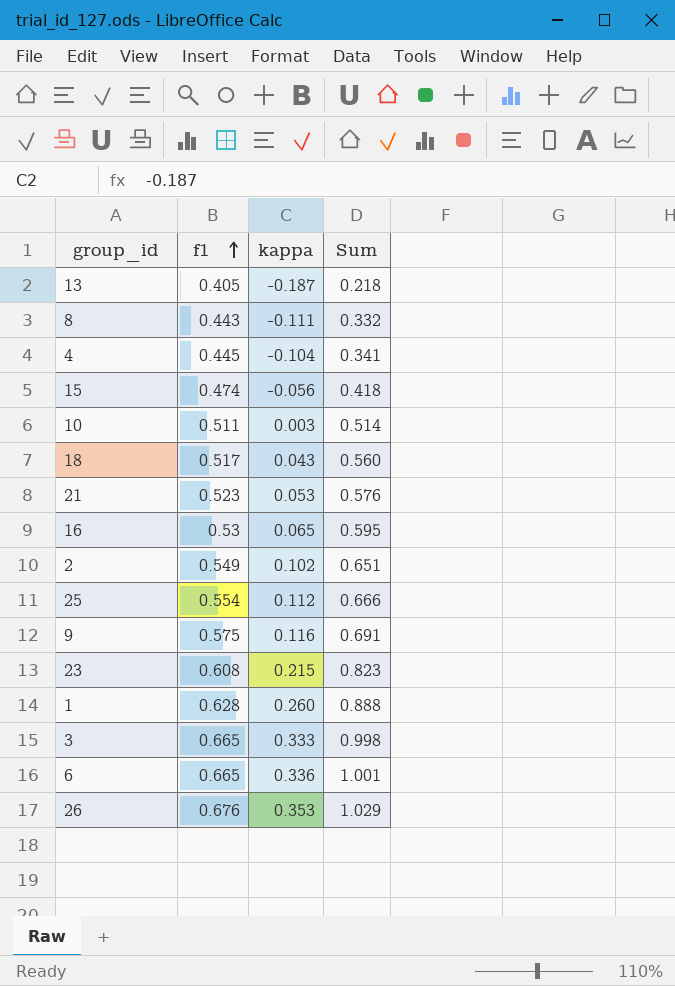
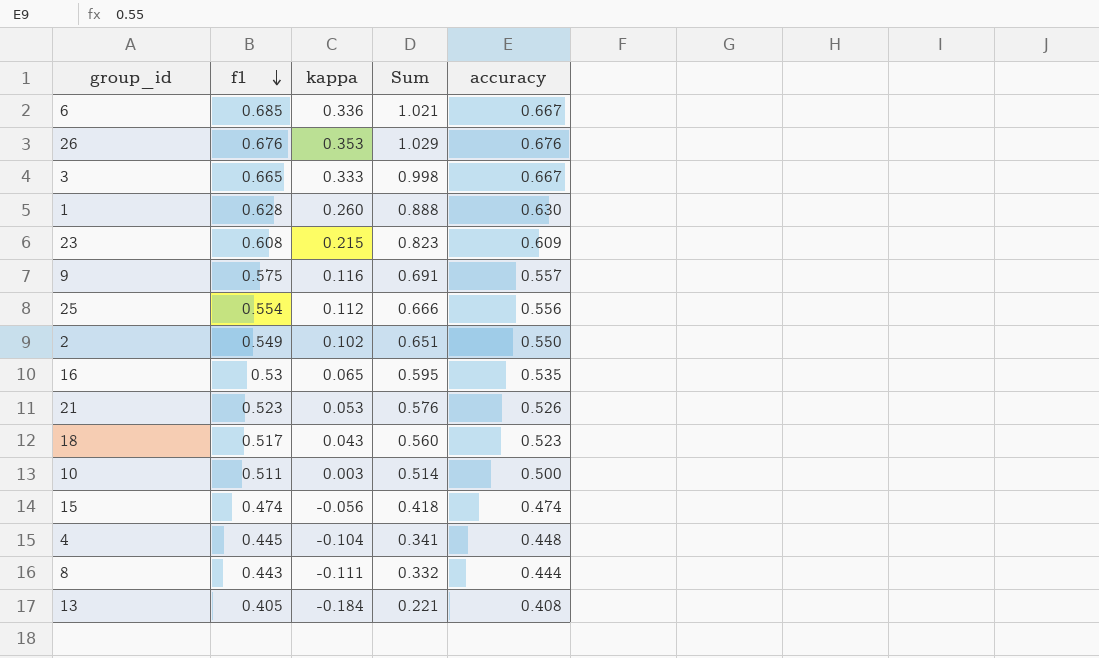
row order: f1 ascending -> f1 descending
column accuracy | position: none -> 5
6 | f1: 0.665 -> 0.685
6 | Sum: 1.001 -> 1.021
13 | kappa: -0.187 -> -0.184
13 | Sum: 0.218 -> 0.221

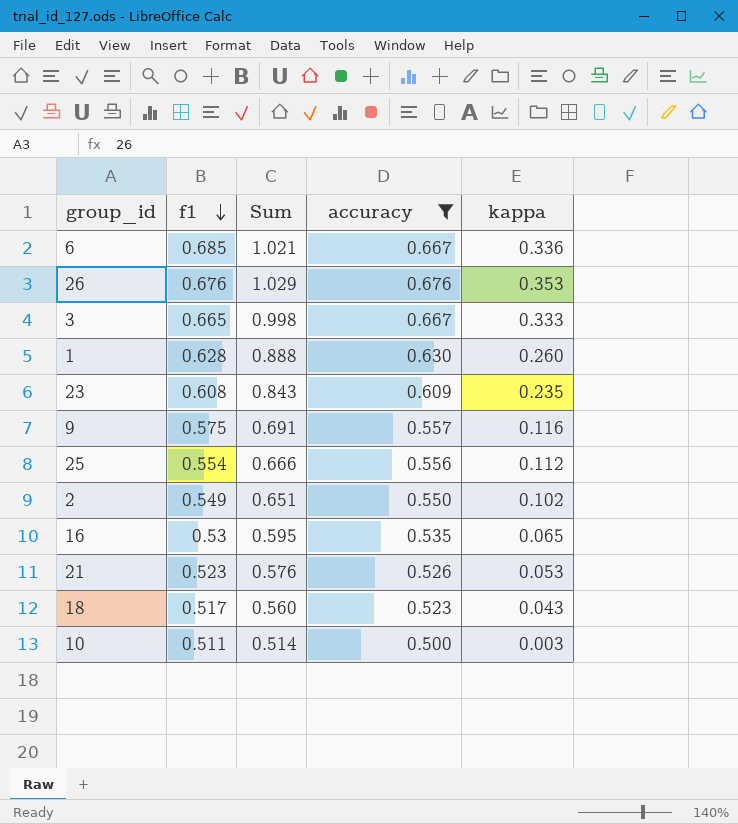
filter: none -> accuracy >= 0.500
column kappa | position: 3 -> 5
23 | Sum: 0.823 -> 0.843
23 | kappa: 0.215 -> 0.235

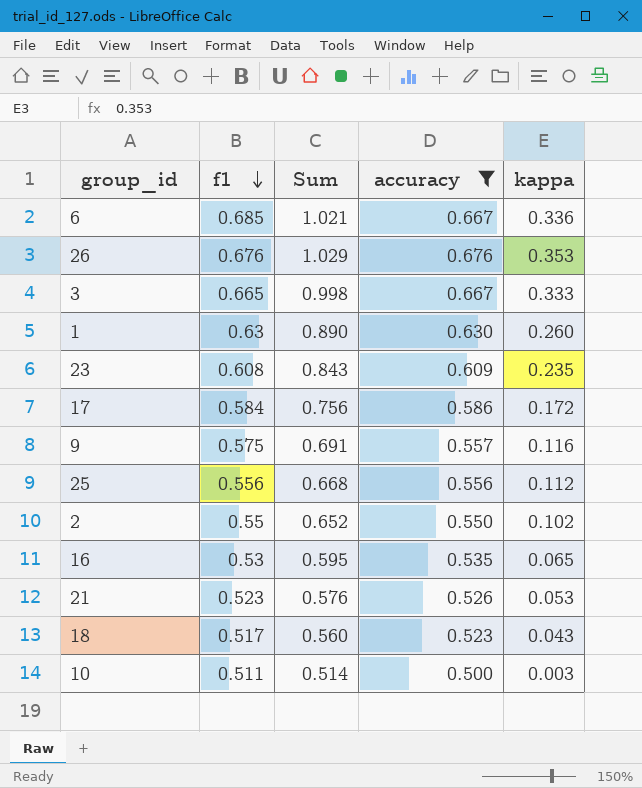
1 | f1: 0.628 -> 0.63
1 | Sum: 0.888 -> 0.890
row 17: none -> 0.584 | 0.756 | 0.586 | 0.172
25 | f1: 0.554 -> 0.556
25 | Sum: 0.666 -> 0.668
2 | f1: 0.549 -> 0.55
2 | Sum: 0.651 -> 0.652

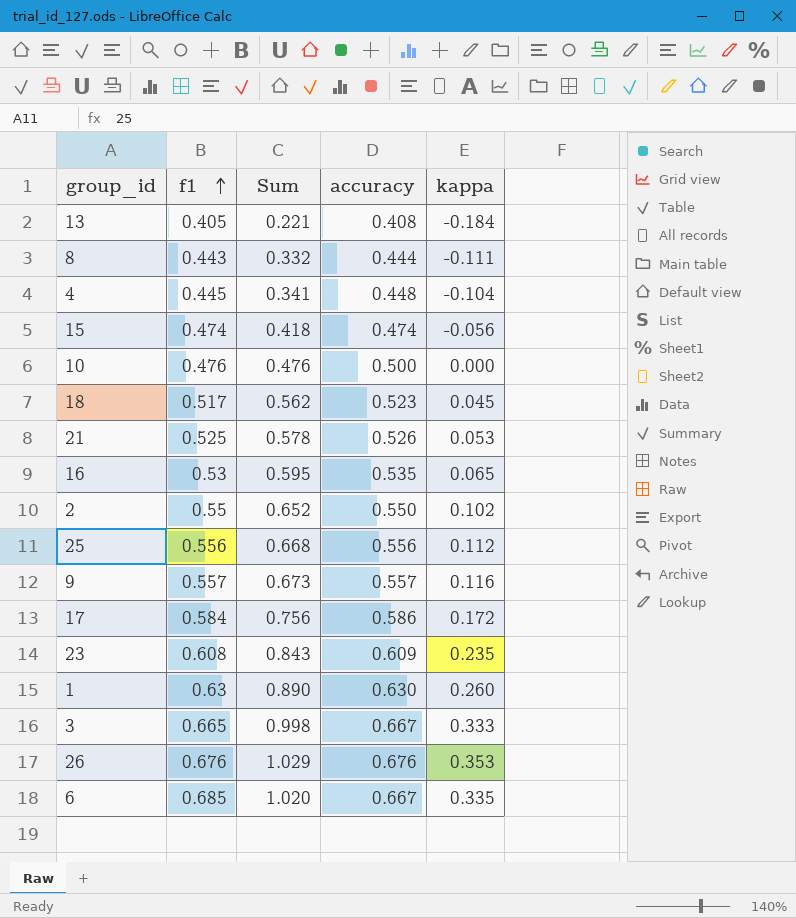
filter: accuracy >= 0.500 -> none
row order: f1 descending -> f1 ascending
10 | f1: 0.511 -> 0.476
10 | Sum: 0.514 -> 0.476
10 | kappa: 0.003 -> 0.000
18 | Sum: 0.560 -> 0.562
18 | kappa: 0.043 -> 0.045
21 | f1: 0.523 -> 0.525
21 | Sum: 0.576 -> 0.578
9 | f1: 0.575 -> 0.557
9 | Sum: 0.691 -> 0.673
6 | Sum: 1.021 -> 1.020
6 | kappa: 0.336 -> 0.335

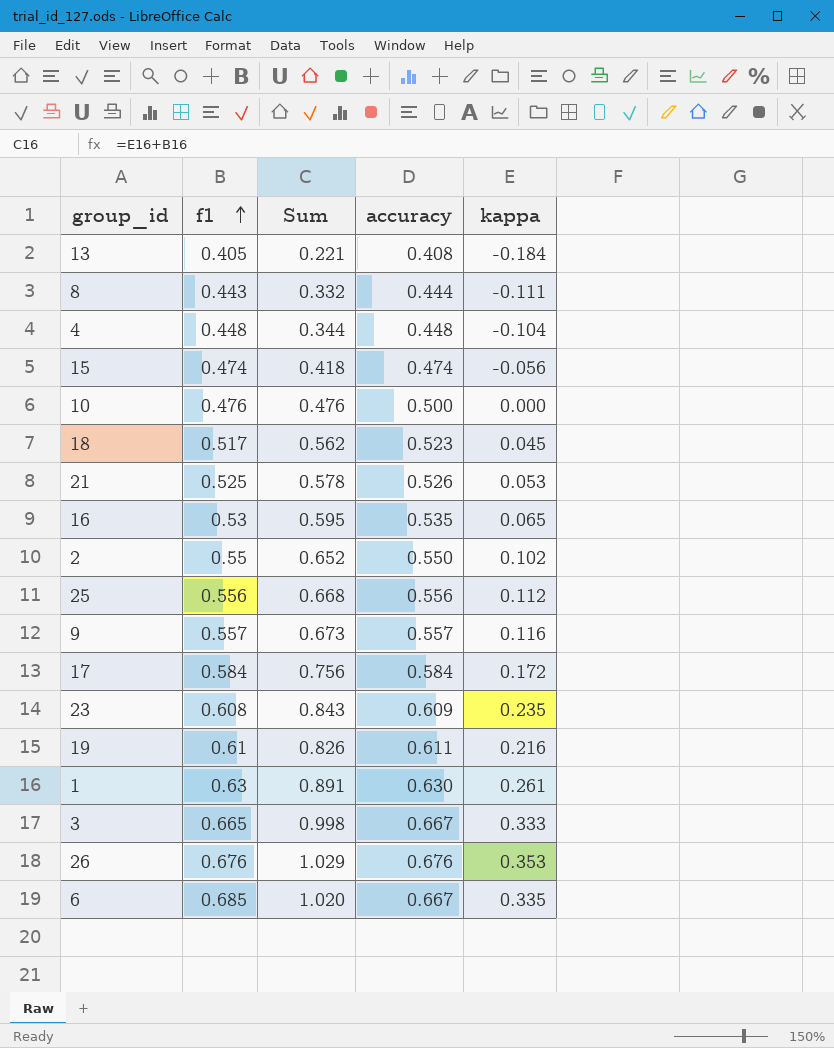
4 | f1: 0.445 -> 0.448
4 | Sum: 0.341 -> 0.344
17 | accuracy: 0.586 -> 0.584
row 19: none -> 0.61 | 0.826 | 0.611 | 0.216
1 | Sum: 0.890 -> 0.891
1 | kappa: 0.260 -> 0.261

